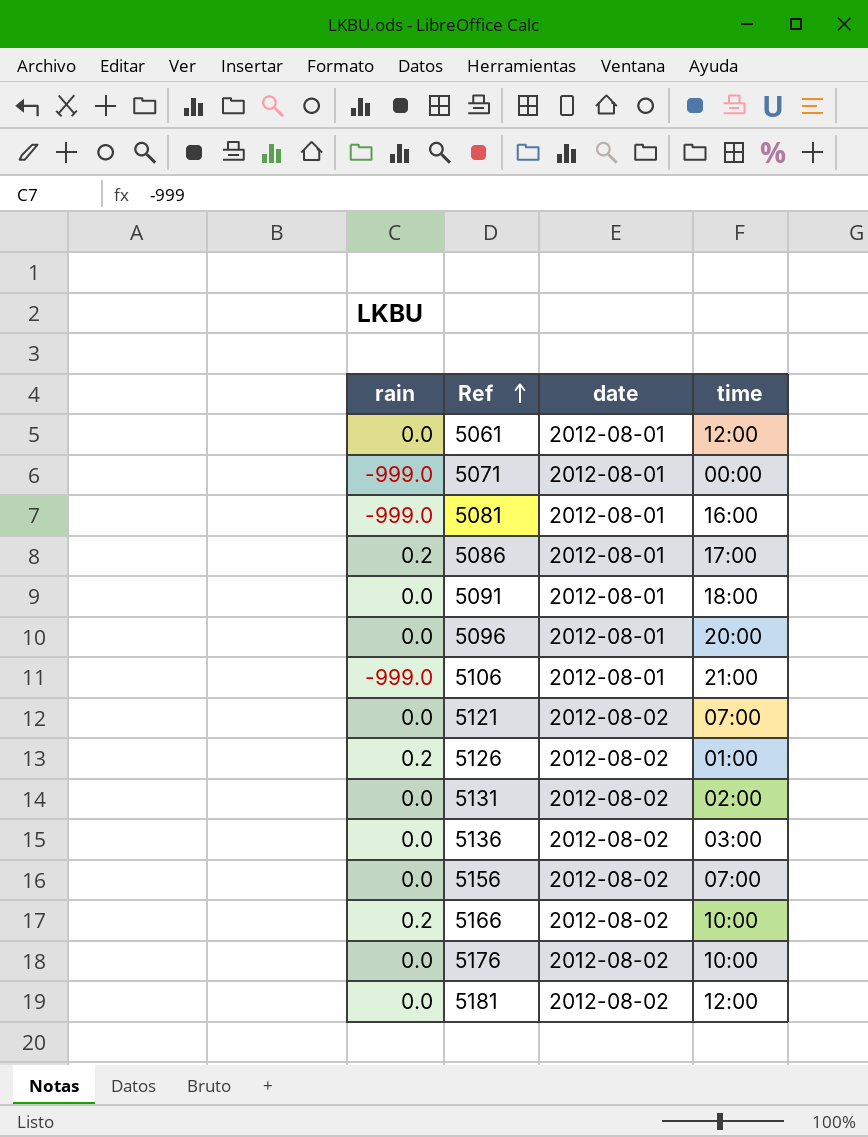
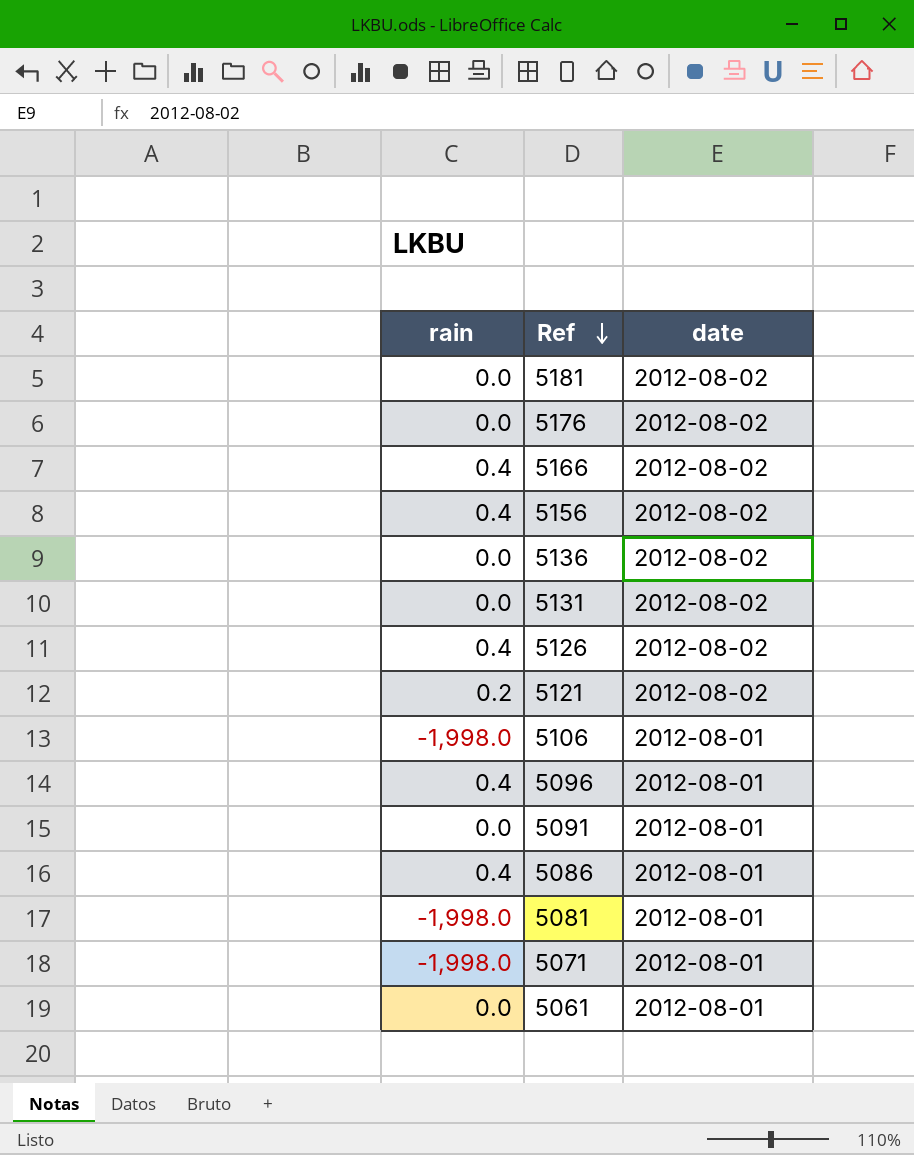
row order: Ref ascending -> Ref descending
column time | position: 4 -> none
5166 | rain: 0.2 -> 0.4
5156 | rain: 0.0 -> 0.4
5126 | rain: 0.2 -> 0.4
5121 | rain: 0.0 -> 0.2
5106 | rain: -999.0 -> -1,998.0
5096 | rain: 0.0 -> 0.4
5086 | rain: 0.2 -> 0.4
5081 | rain: -999.0 -> -1,998.0
5071 | rain: -999.0 -> -1,998.0

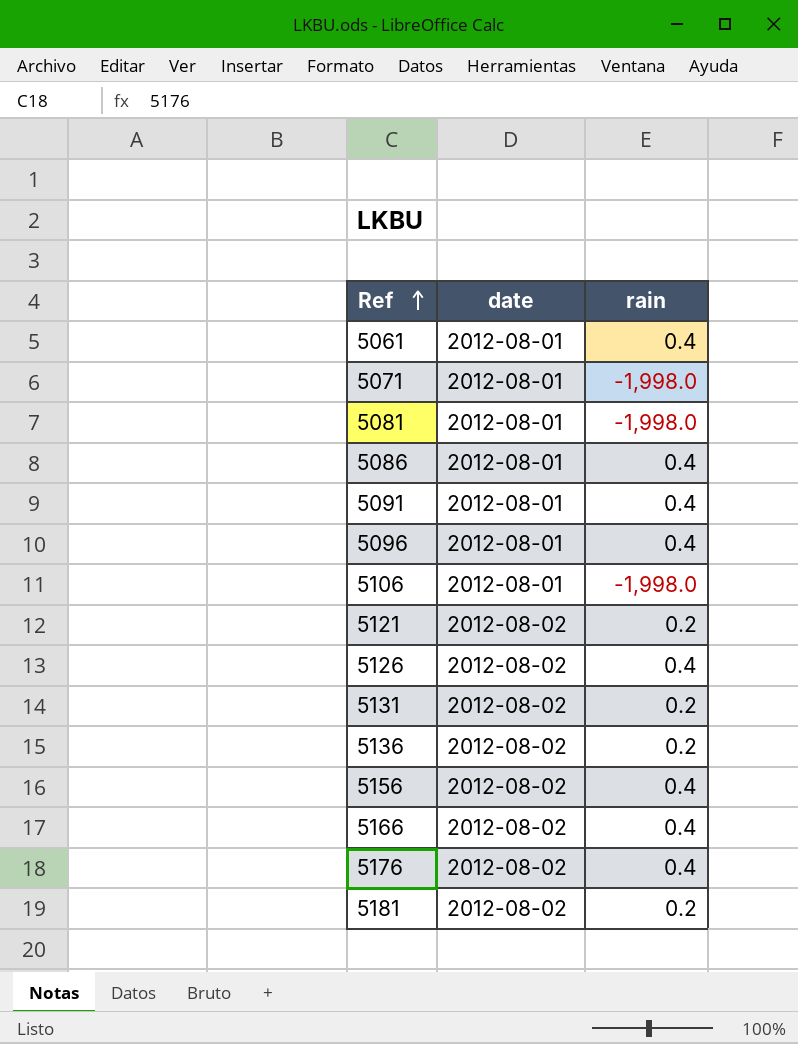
row order: Ref descending -> Ref ascending
column rain | position: 1 -> 3
5061 | rain: 0.0 -> 0.4
5091 | rain: 0.0 -> 0.4
5131 | rain: 0.0 -> 0.2
5136 | rain: 0.0 -> 0.2
5176 | rain: 0.0 -> 0.4
5181 | rain: 0.0 -> 0.2

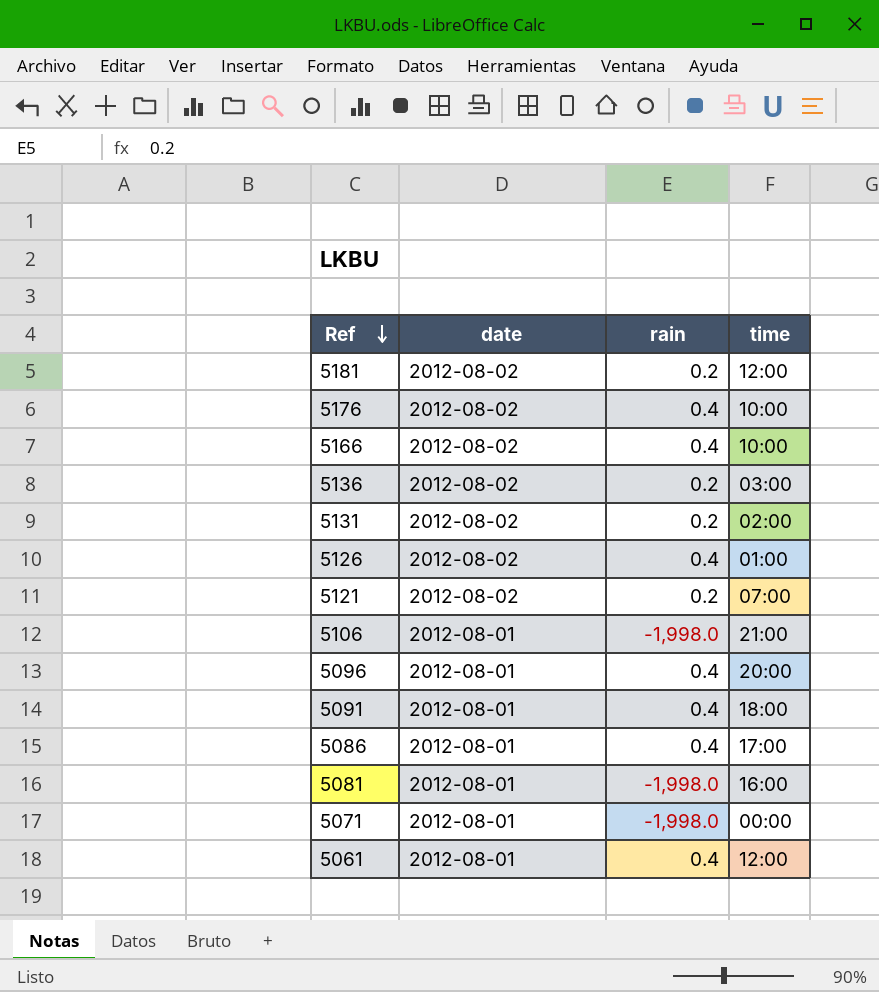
row order: Ref ascending -> Ref descending
column time | position: none -> 4
row 5156: 2012-08-02 | 0.4 -> none

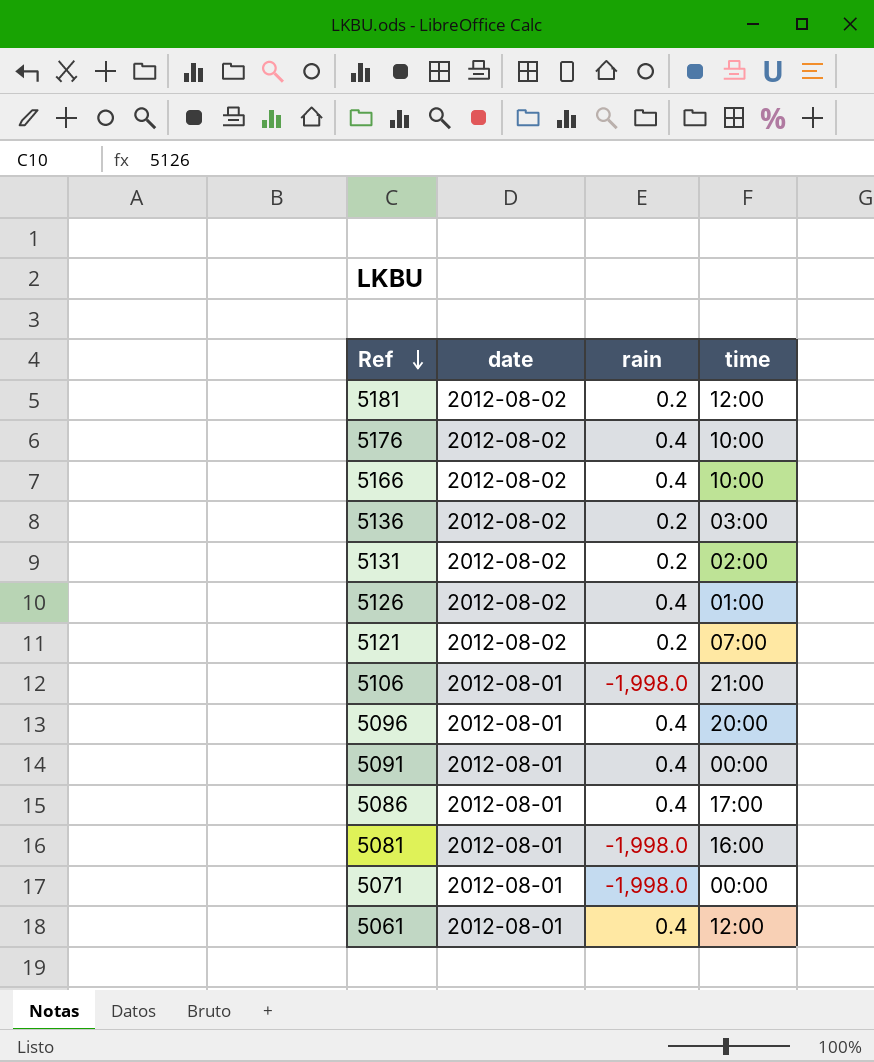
5091 | time: 18:00 -> 00:00

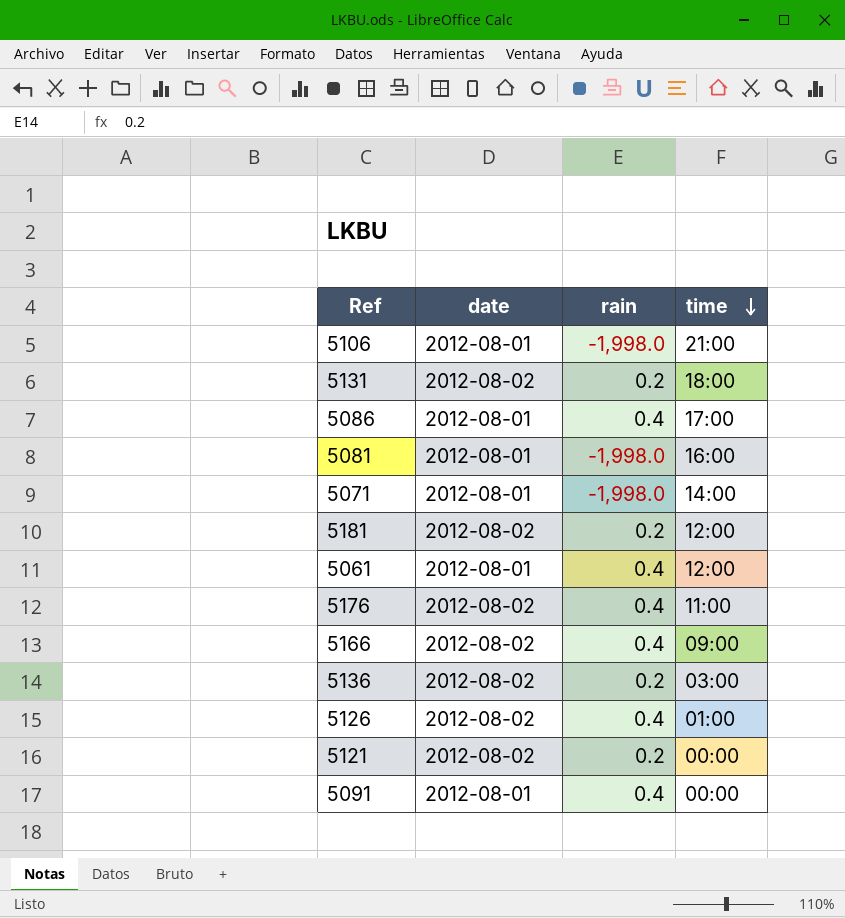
row order: Ref descending -> time descending
row 5096: 2012-08-01 | 0.4 | 20:00 -> none
5131 | time: 02:00 -> 18:00
5071 | time: 00:00 -> 14:00
5176 | time: 10:00 -> 11:00
5166 | time: 10:00 -> 09:00
5121 | time: 07:00 -> 00:00

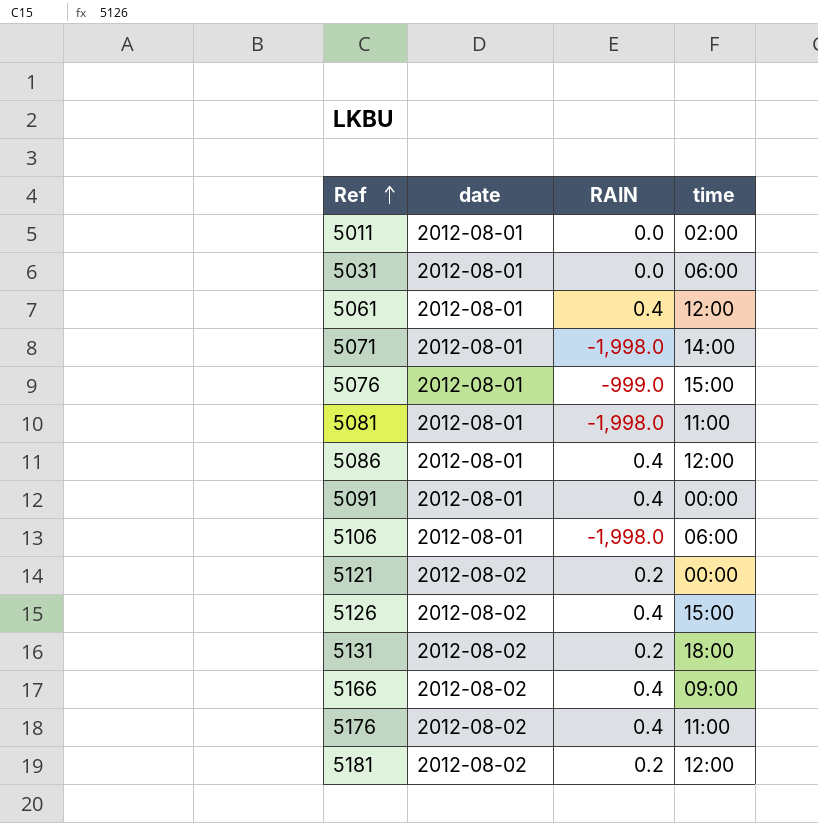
row order: time descending -> Ref ascending
column name: rain -> RAIN
row 5136: 2012-08-02 | 0.2 | 03:00 -> none
row 5011: none -> 2012-08-01 | 0.0 | 02:00
row 5031: none -> 2012-08-01 | 0.0 | 06:00
row 5076: none -> 2012-08-01 | -999.0 | 15:00
5081 | time: 16:00 -> 11:00
5086 | time: 17:00 -> 12:00
5106 | time: 21:00 -> 06:00
5126 | time: 01:00 -> 15:00

